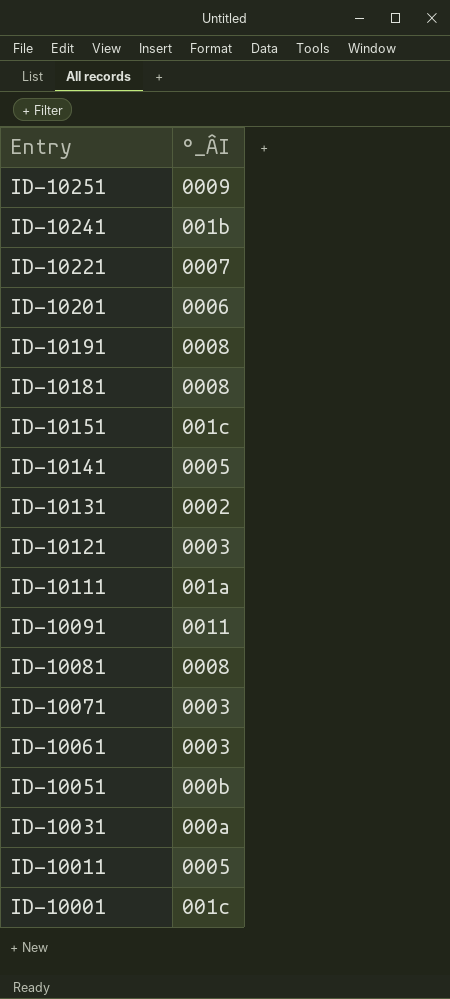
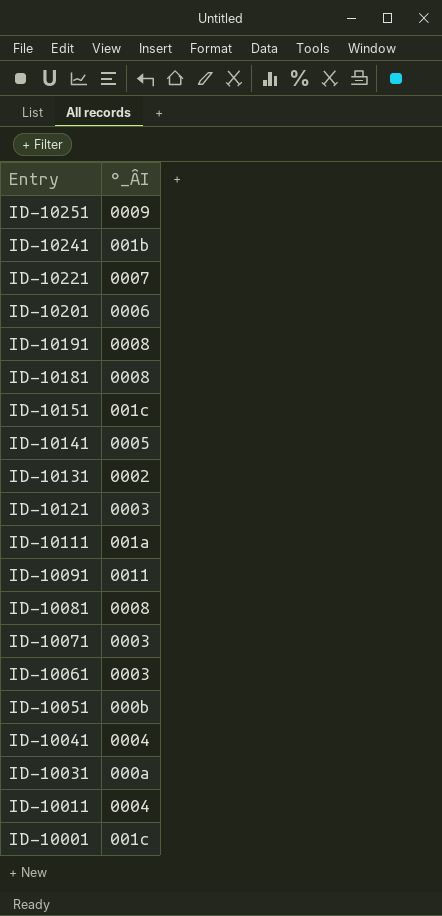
row ID-10041: none -> 0004
ID-10011 | °_ÂI: 0005 -> 0004

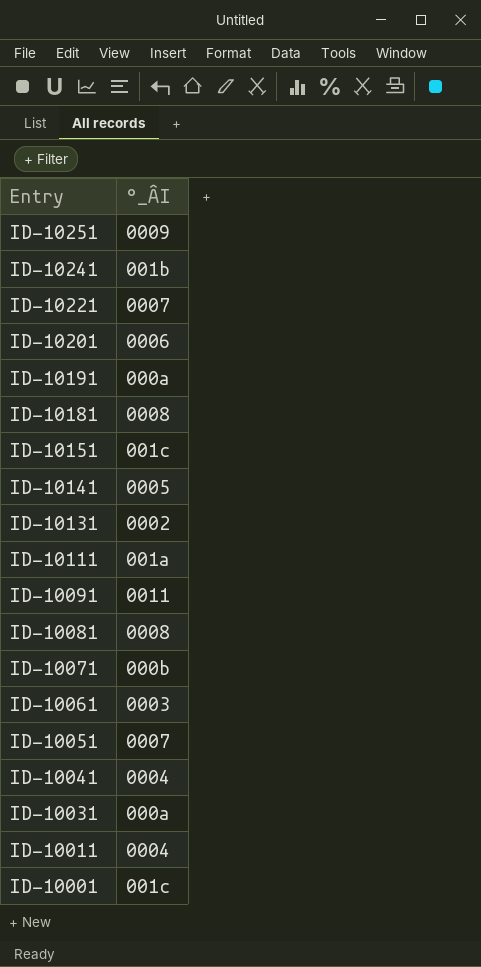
row ID-10121: 0003 -> none
ID-10191 | °_ÂI: 0008 -> 000a
ID-10071 | °_ÂI: 0003 -> 000b
ID-10051 | °_ÂI: 000b -> 0007

